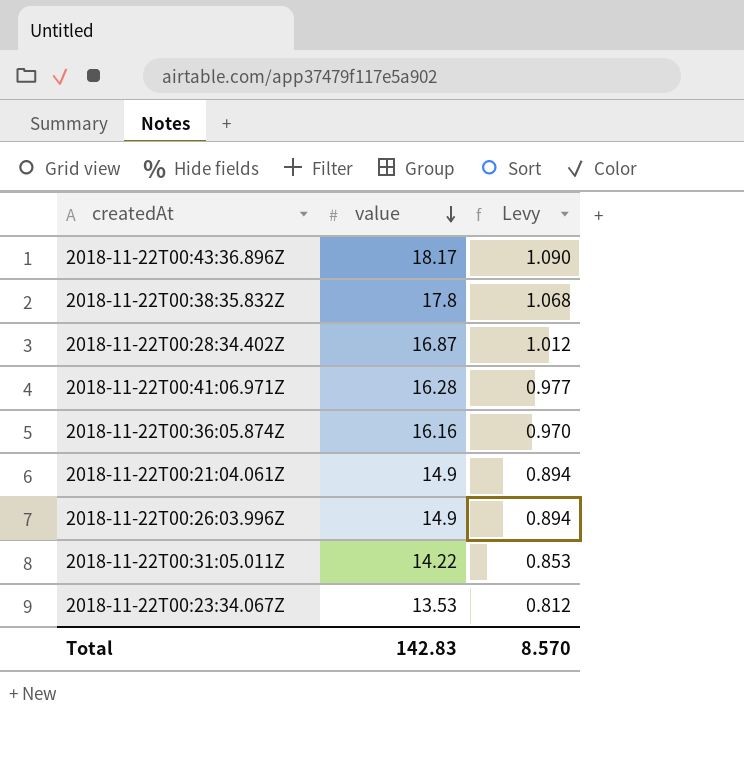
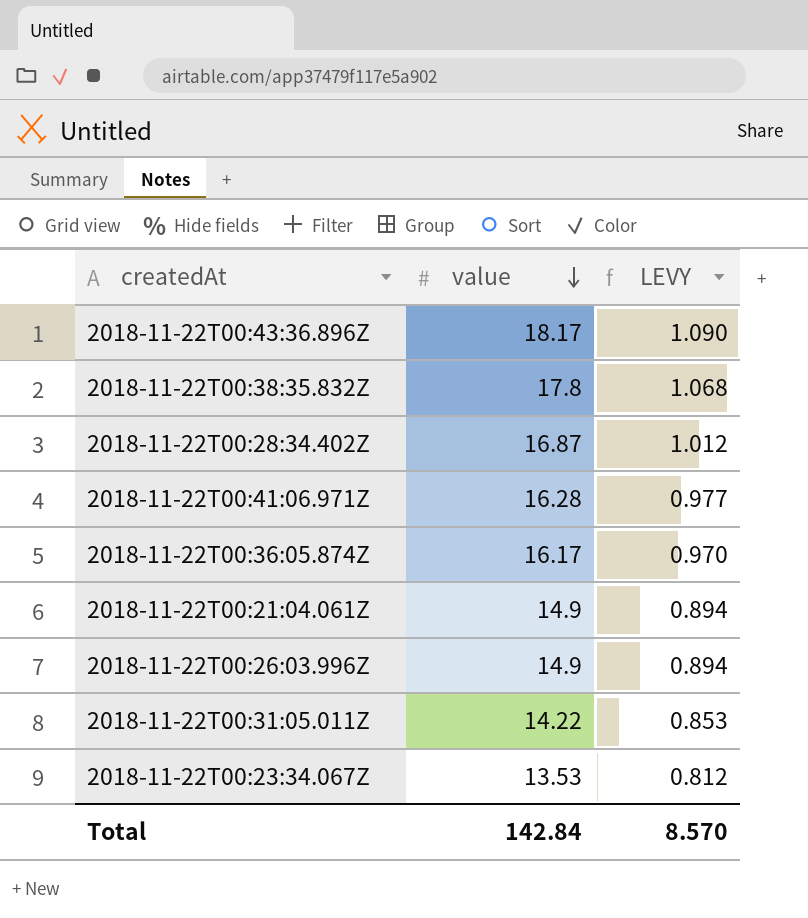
column name: Levy -> LEVY
2018-11-22T00:36:05.874Z | value: 16.16 -> 16.17
Total | value: 142.83 -> 142.84

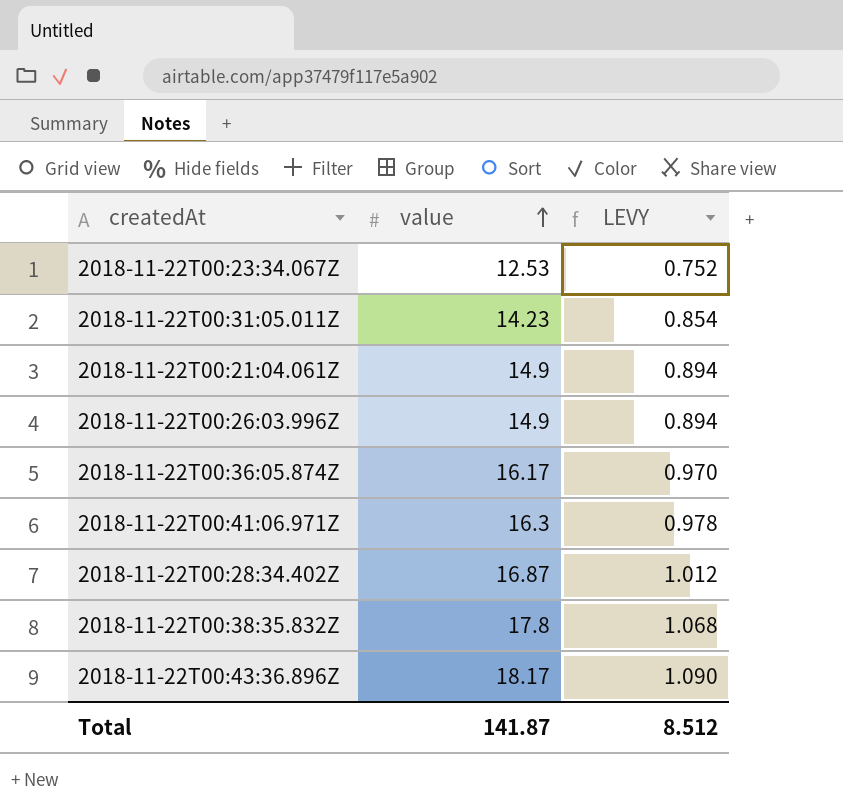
row order: value descending -> value ascending
2018-11-22T00:23:34.067Z | value: 13.53 -> 12.53
2018-11-22T00:23:34.067Z | LEVY: 0.812 -> 0.752
2018-11-22T00:31:05.011Z | value: 14.22 -> 14.23
2018-11-22T00:31:05.011Z | LEVY: 0.853 -> 0.854
2018-11-22T00:41:06.971Z | value: 16.28 -> 16.3
2018-11-22T00:41:06.971Z | LEVY: 0.977 -> 0.978
Total | value: 142.84 -> 141.87
Total | LEVY: 8.570 -> 8.512

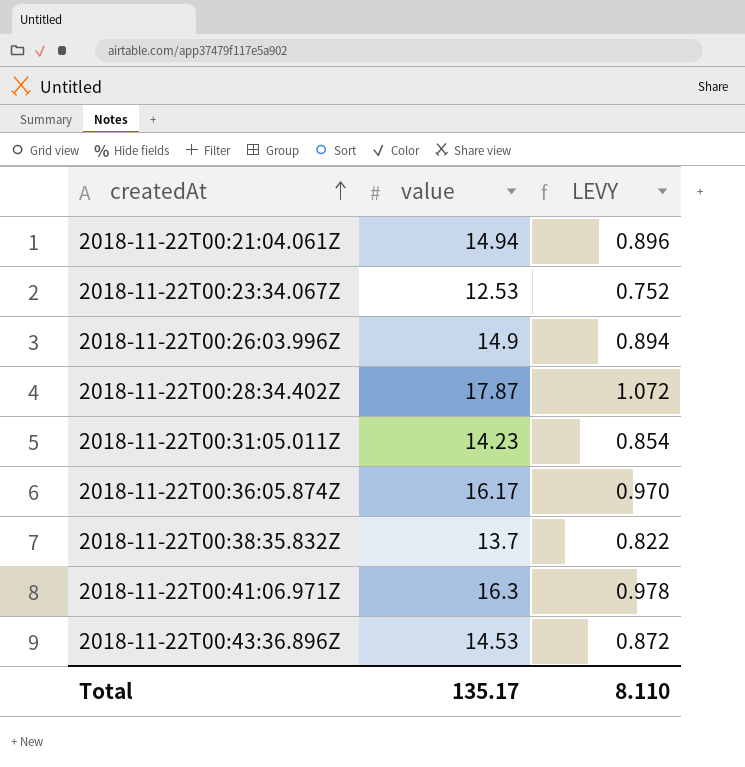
row order: value ascending -> createdAt ascending
2018-11-22T00:21:04.061Z | value: 14.9 -> 14.94
2018-11-22T00:21:04.061Z | LEVY: 0.894 -> 0.896
2018-11-22T00:28:34.402Z | value: 16.87 -> 17.87
2018-11-22T00:28:34.402Z | LEVY: 1.012 -> 1.072
2018-11-22T00:38:35.832Z | value: 17.8 -> 13.7
2018-11-22T00:38:35.832Z | LEVY: 1.068 -> 0.822
2018-11-22T00:43:36.896Z | value: 18.17 -> 14.53
2018-11-22T00:43:36.896Z | LEVY: 1.090 -> 0.872
Total | value: 141.87 -> 135.17
Total | LEVY: 8.512 -> 8.110

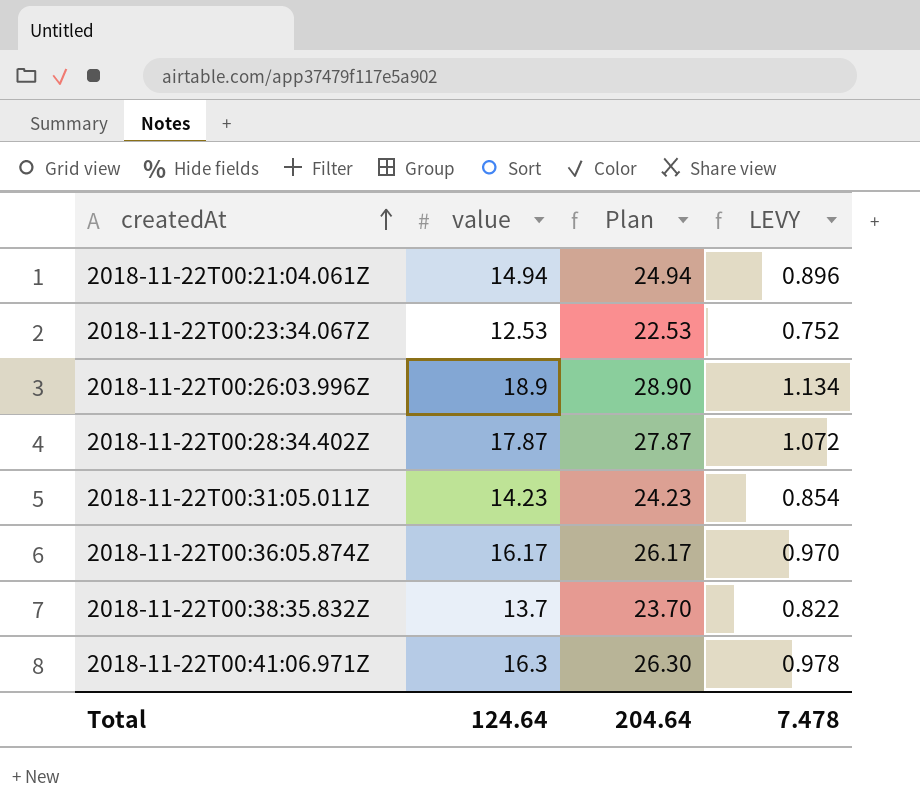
column Plan | formula: none -> [value] + 10
row 2018-11-22T00:43:36.896Z: 14.53 | 0.872 -> none
2018-11-22T00:26:03.996Z | value: 14.9 -> 18.9
2018-11-22T00:26:03.996Z | LEVY: 0.894 -> 1.134
Total | value: 135.17 -> 124.64
Total | LEVY: 8.110 -> 7.478

